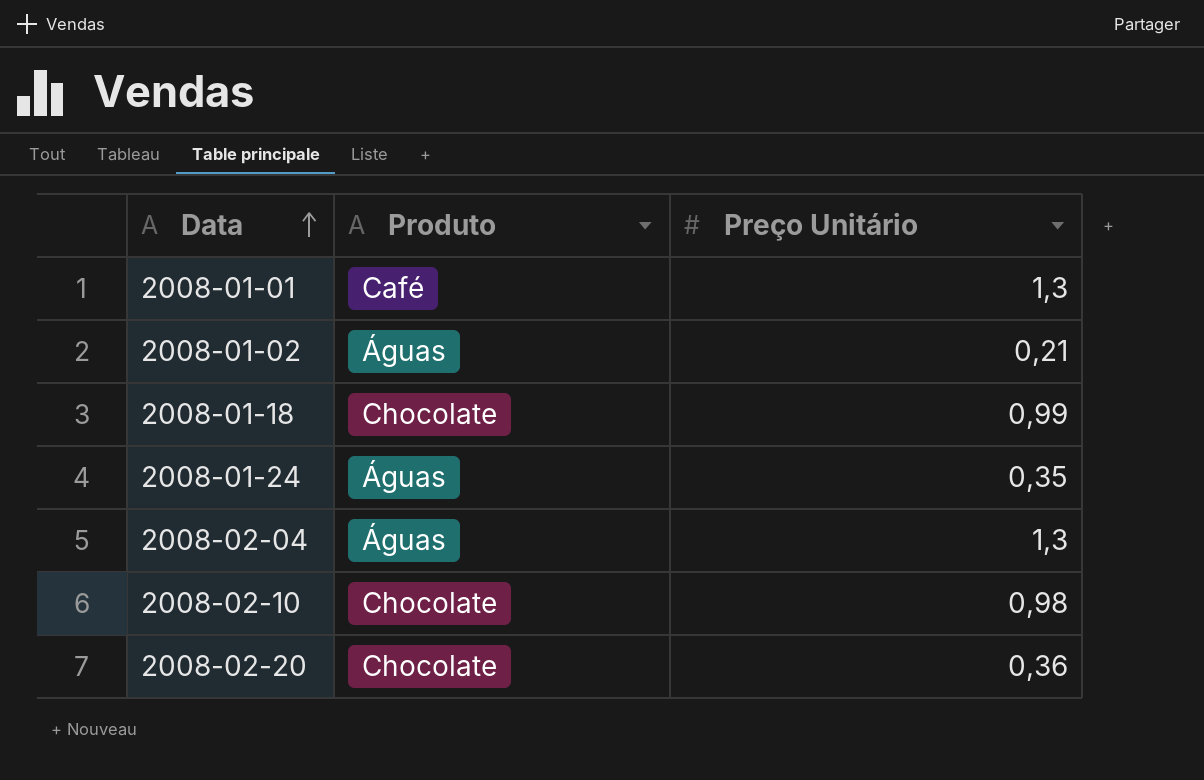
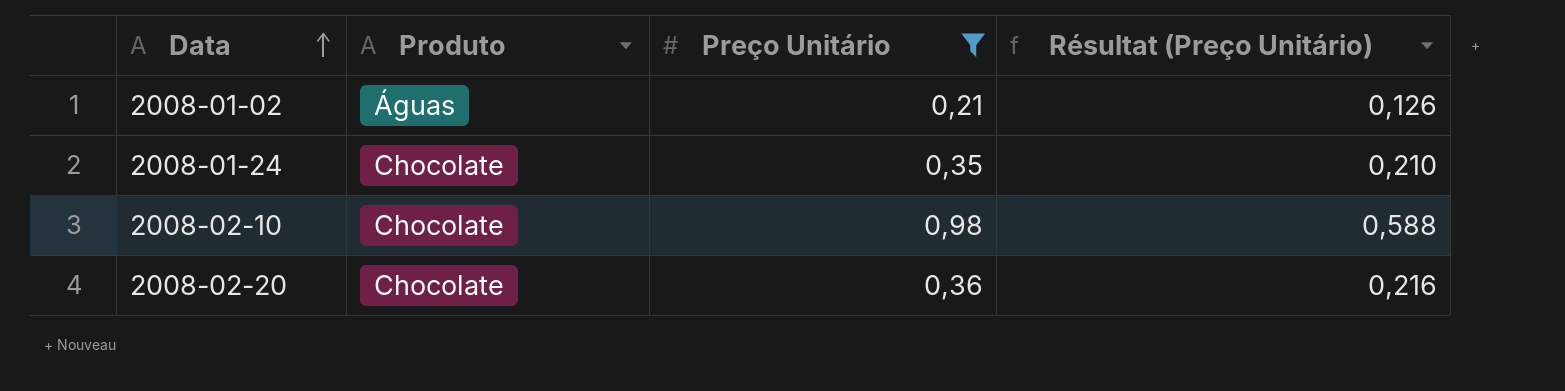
filter: none -> Preço Unitário <= 0,98
column Résultat (Preço Unitário) | formula: none -> [Preço Unitário] * 0,6
2008-01-24 | Produto: Águas -> Chocolate

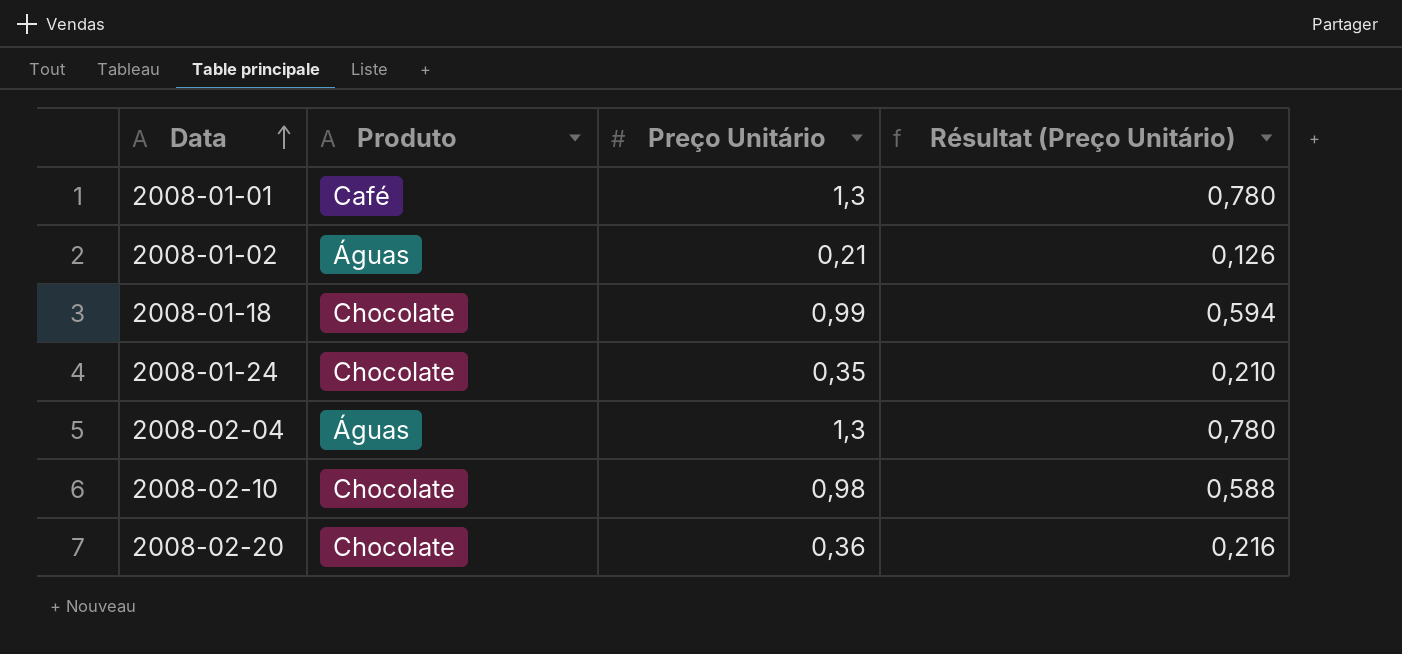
filter: Preço Unitário <= 0,98 -> none

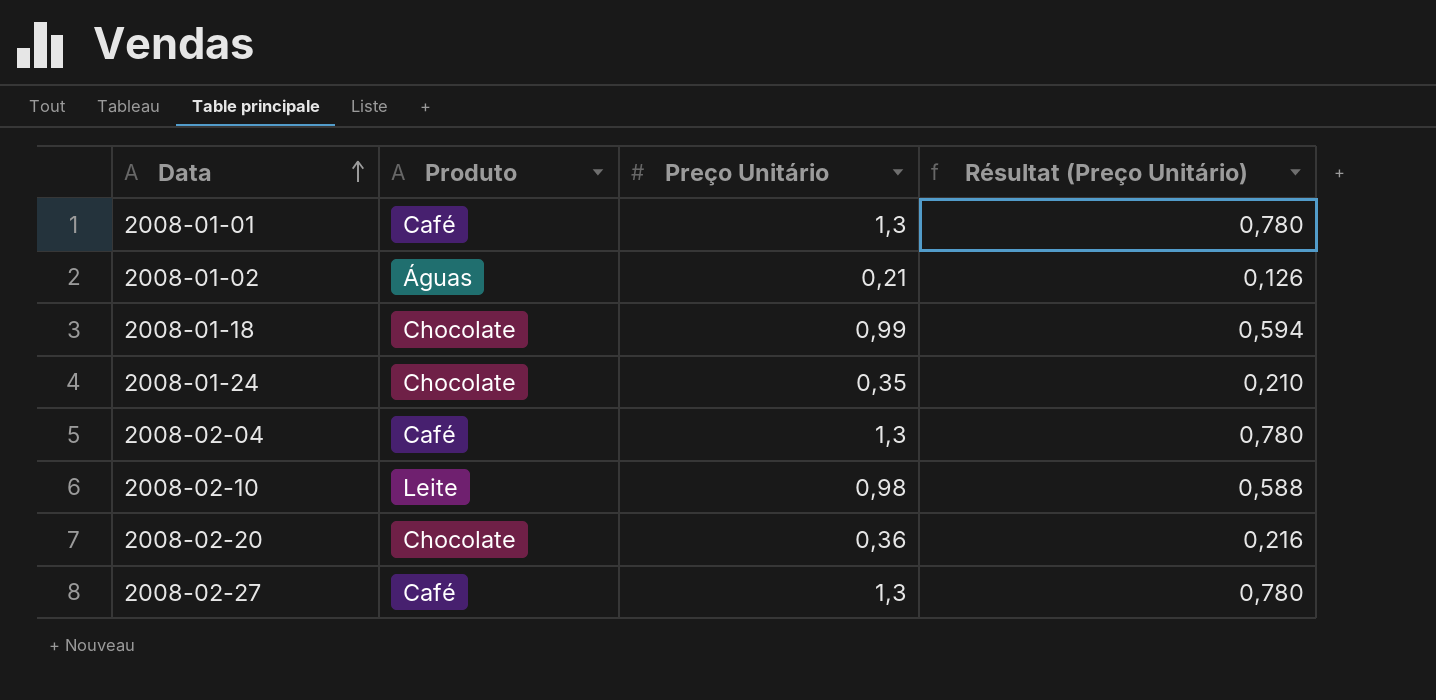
2008-02-04 | Produto: Águas -> Café
2008-02-10 | Produto: Chocolate -> Leite
row 2008-02-27: none -> Café | 1,3 | 0,780

